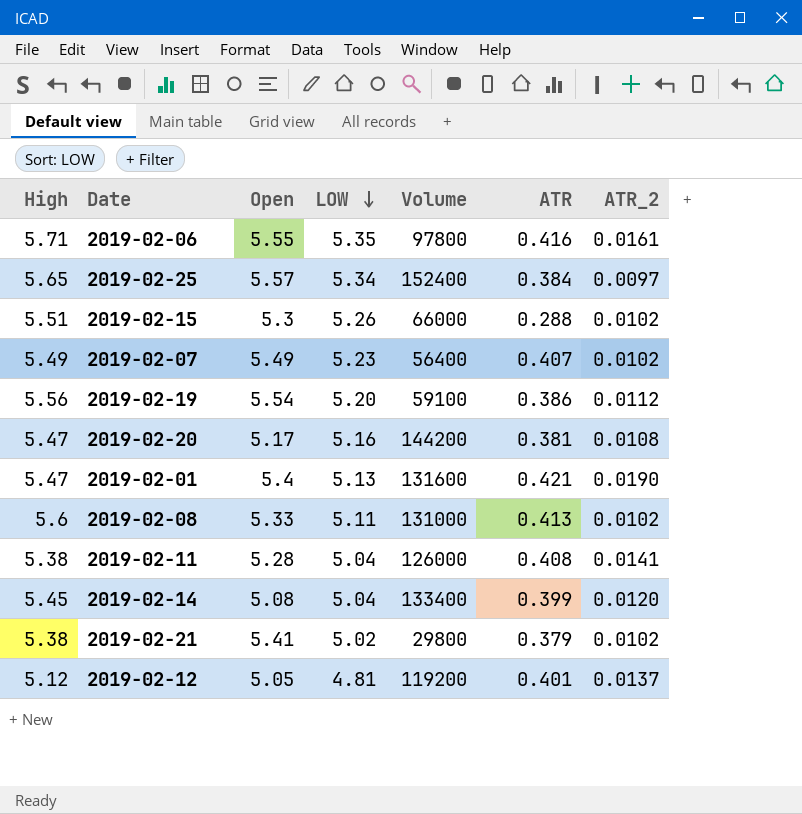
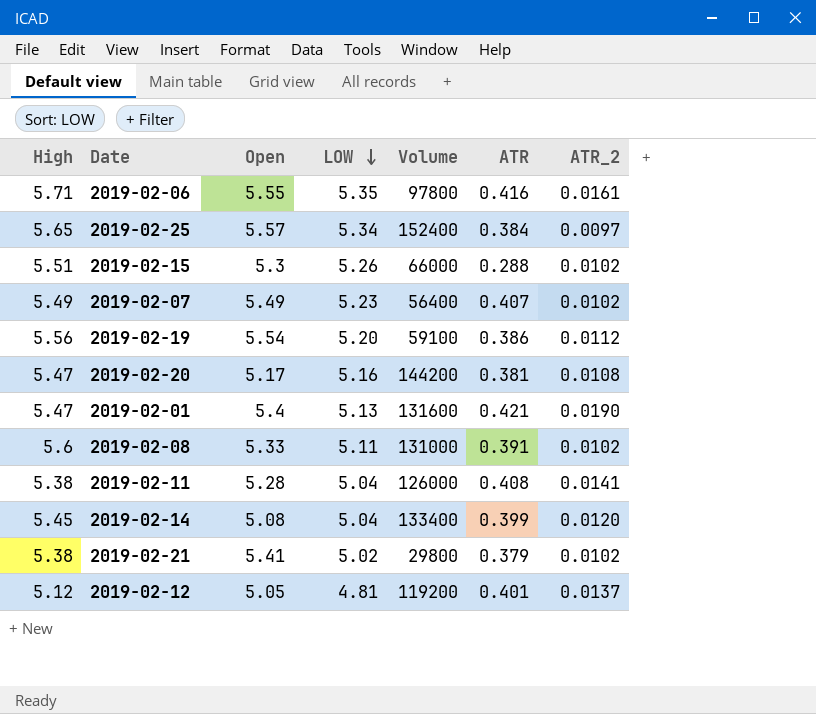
2019-02-08 | ATR: 0.413 -> 0.391

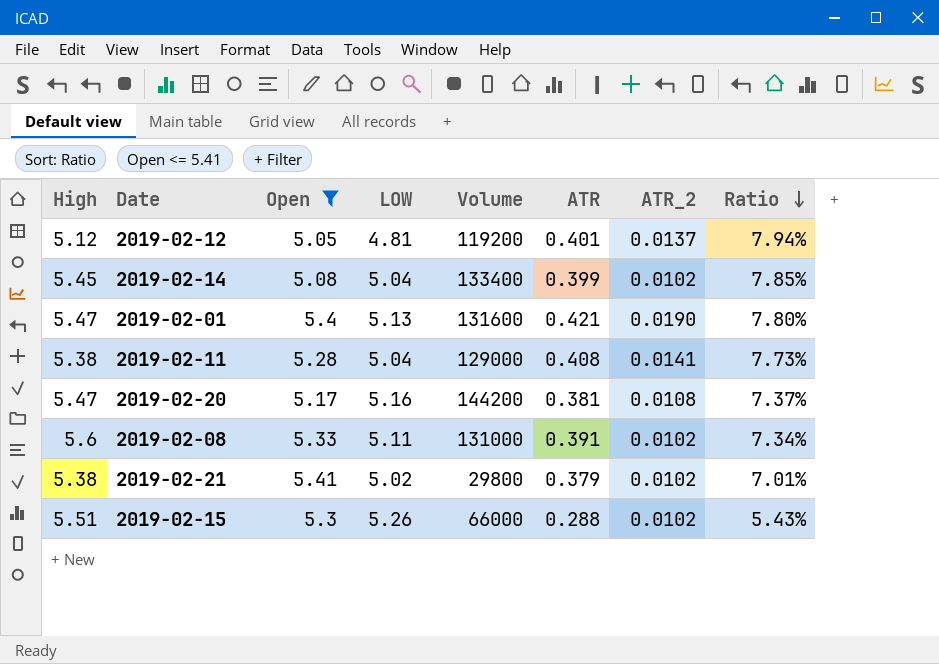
filter: none -> Open <= 5.41
row order: LOW descending -> Ratio descending
column Ratio | formula: none -> [ATR] / [Open]
2019-02-14 | ATR_2: 0.0120 -> 0.0102
2019-02-11 | Volume: 126000 -> 129000

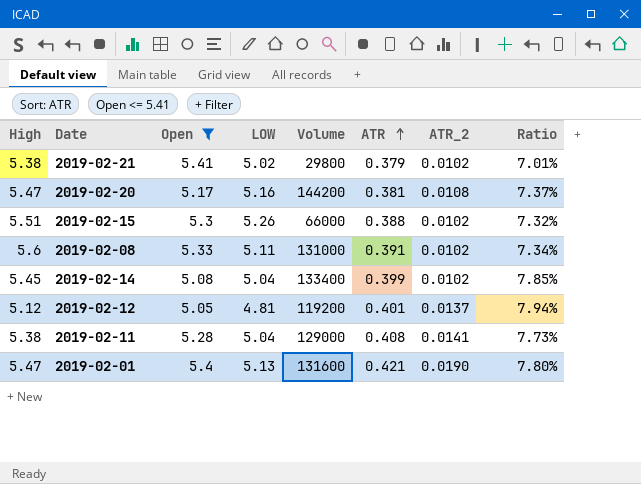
row order: Ratio descending -> ATR ascending
2019-02-15 | ATR: 0.288 -> 0.388
2019-02-15 | Ratio: 5.43% -> 7.32%

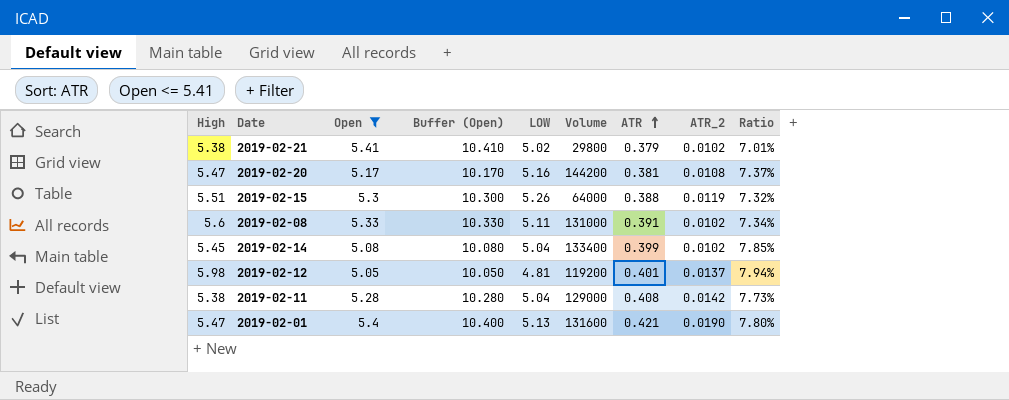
column Buffer (Open) | formula: none -> [Open] + 5
2019-02-15 | Volume: 66000 -> 64000
2019-02-15 | ATR_2: 0.0102 -> 0.0119
2019-02-12 | High: 5.12 -> 5.98
2019-02-11 | ATR_2: 0.0141 -> 0.0142

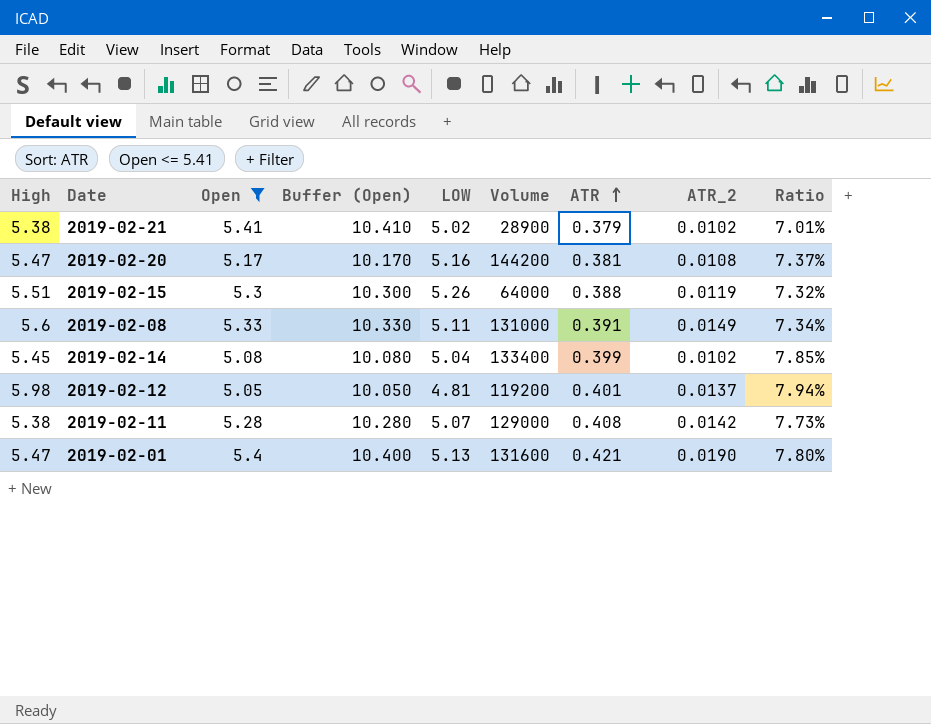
2019-02-21 | Volume: 29800 -> 28900
2019-02-08 | ATR_2: 0.0102 -> 0.0149
2019-02-11 | LOW: 5.04 -> 5.07

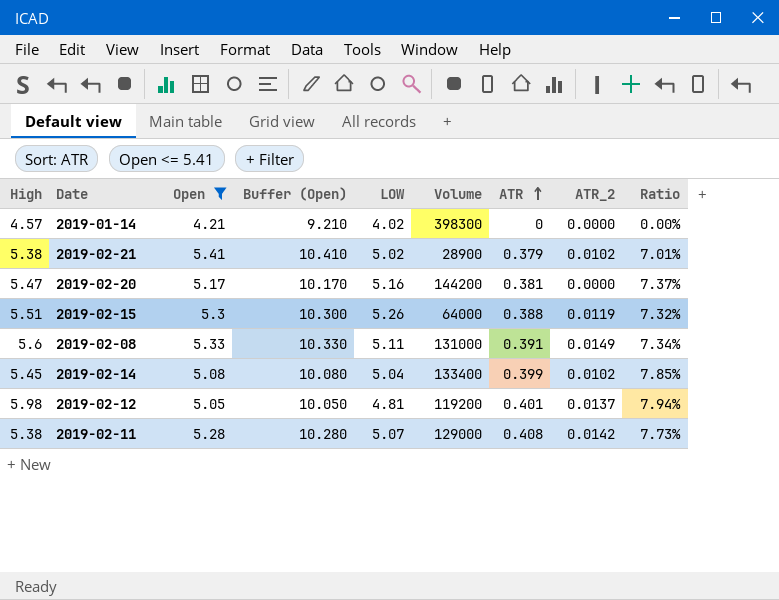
row 2019-02-01: 5.47 | 5.4 | 10.400 | 5.13 | 131600 | 0.421 | 0.0190 | 7.80% -> none
row 2019-01-14: none -> 4.57 | 4.21 | 9.210 | 4.02 | 398300 | 0 | 0.0000 | 0.00%
2019-02-20 | ATR_2: 0.0108 -> 0.0000

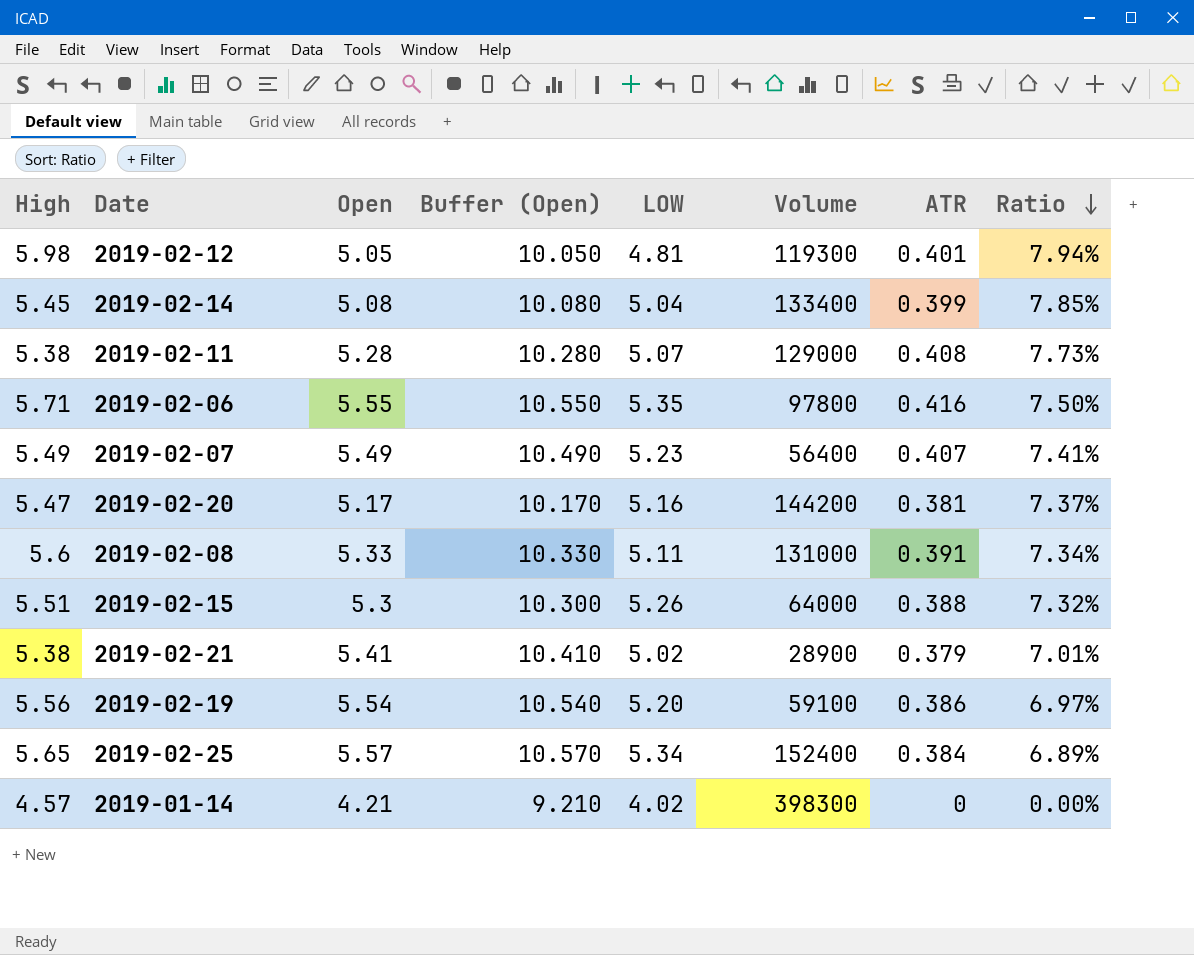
filter: Open <= 5.41 -> none
row order: ATR ascending -> Ratio descending
column ATR_2 | position: 8 -> none
2019-02-12 | Volume: 119200 -> 119300

